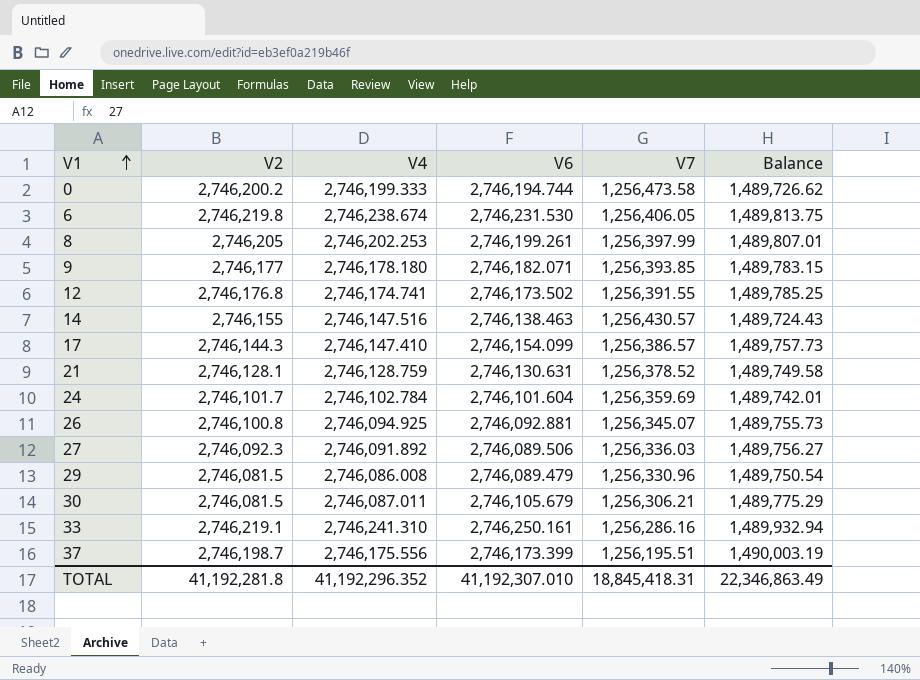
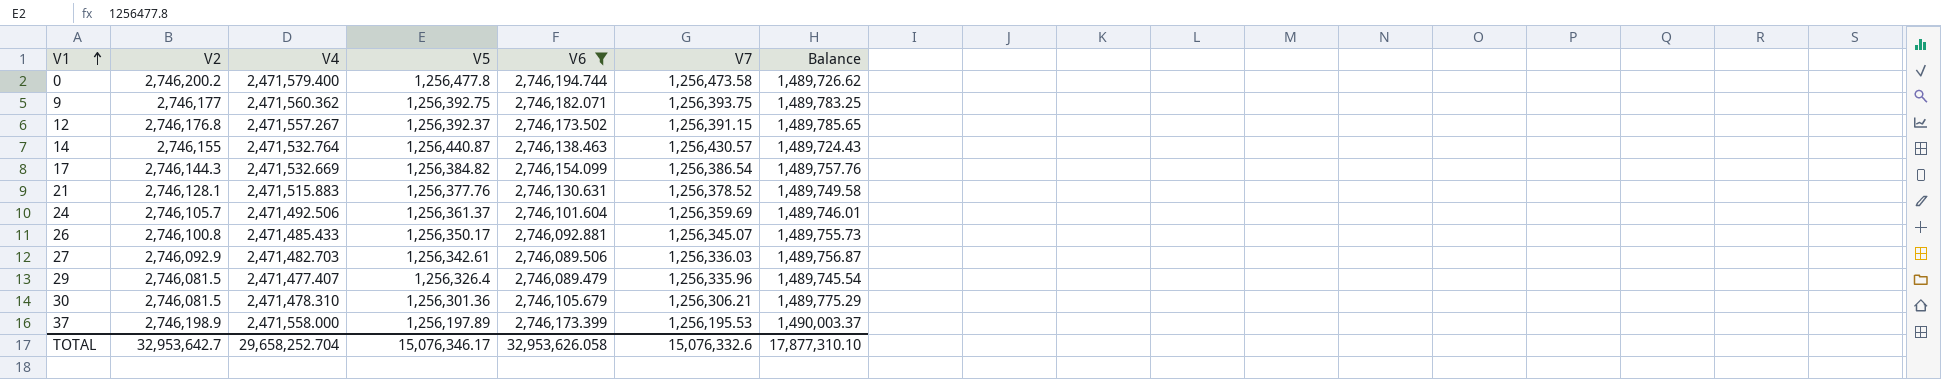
filter: none -> V6 <= 2,746,194.744
column V5 | position: none -> 4
0 | V4: 2,746,199.333 -> 2,471,579.400
9 | V4: 2,746,178.180 -> 2,471,560.362
9 | V7: 1,256,393.85 -> 1,256,393.75
9 | Balance: 1,489,783.15 -> 1,489,783.25
12 | V4: 2,746,174.741 -> 2,471,557.267
12 | V7: 1,256,391.55 -> 1,256,391.15
12 | Balance: 1,489,785.25 -> 1,489,785.65
14 | V4: 2,746,147.516 -> 2,471,532.764
17 | V4: 2,746,147.410 -> 2,471,532.669
17 | V7: 1,256,386.57 -> 1,256,386.54
17 | Balance: 1,489,757.73 -> 1,489,757.76
21 | V4: 2,746,128.759 -> 2,471,515.883
24 | V2: 2,746,101.7 -> 2,746,105.7
24 | V4: 2,746,102.784 -> 2,471,492.506
24 | Balance: 1,489,742.01 -> 1,489,746.01
26 | V4: 2,746,094.925 -> 2,471,485.433
27 | V2: 2,746,092.3 -> 2,746,092.9
27 | V4: 2,746,091.892 -> 2,471,482.703
27 | Balance: 1,489,756.27 -> 1,489,756.87
29 | V4: 2,746,086.008 -> 2,471,477.407
29 | V7: 1,256,330.96 -> 1,256,335.96
29 | Balance: 1,489,750.54 -> 1,489,745.54
30 | V4: 2,746,087.011 -> 2,471,478.310
37 | V2: 2,746,198.7 -> 2,746,198.9
37 | V4: 2,746,175.556 -> 2,471,558.000
37 | V7: 1,256,195.51 -> 1,256,195.53
37 | Balance: 1,490,003.19 -> 1,490,003.37
TOTAL | V2: 41,192,281.8 -> 32,953,642.7
TOTAL | V4: 41,192,296.352 -> 29,658,252.704
TOTAL | V6: 41,192,307.010 -> 32,953,626.058
TOTAL | V7: 18,845,418.31 -> 15,076,332.6
TOTAL | Balance: 22,346,863.49 -> 17,877,310.10

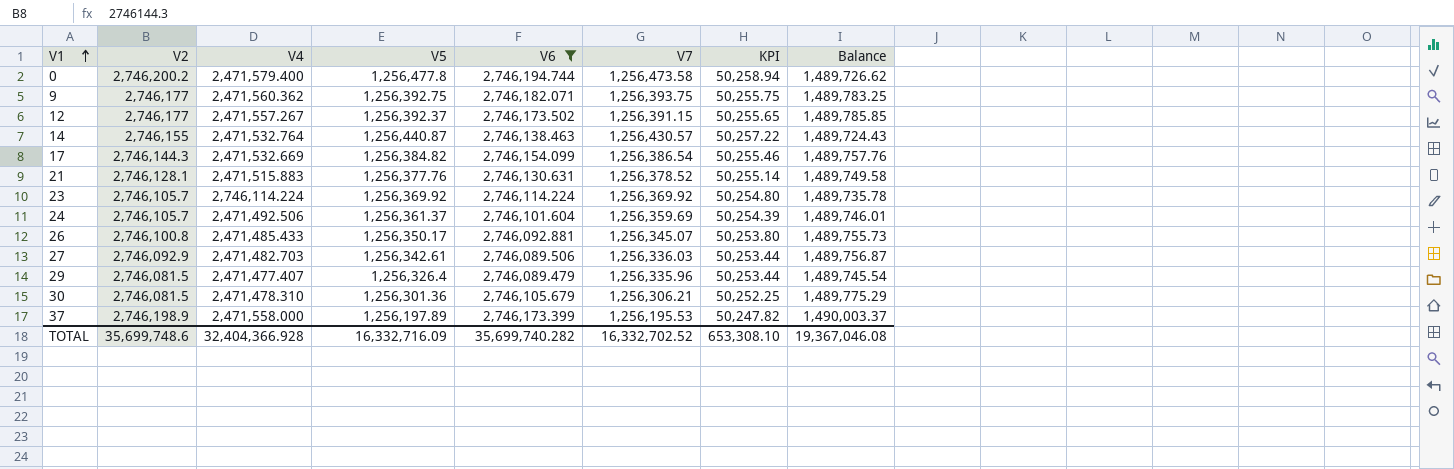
column KPI | formula: none -> [V7] * 0.04
12 | V2: 2,746,176.8 -> 2,746,177
12 | Balance: 1,489,785.65 -> 1,489,785.85
row 23: none -> 2,746,105.7 | 2,746,114.224 | 1,256,369.92 | 2,746,114.224 | 1,256,369.92 | 50,254.80 | 1,489,735.78
TOTAL | V2: 32,953,642.7 -> 35,699,748.6
TOTAL | V4: 29,658,252.704 -> 32,404,366.928
TOTAL | V5: 15,076,346.17 -> 16,332,716.09
TOTAL | V6: 32,953,626.058 -> 35,699,740.282
TOTAL | V7: 15,076,332.6 -> 16,332,702.52
TOTAL | Balance: 17,877,310.10 -> 19,367,046.08

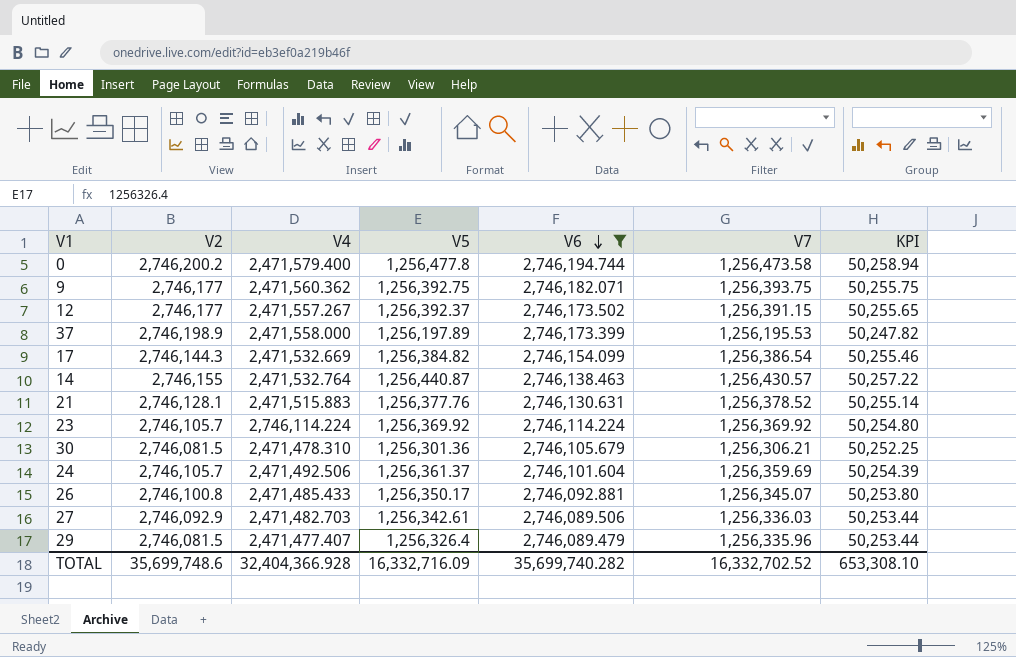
row order: V1 ascending -> V6 descending
column Balance | formula: [V2] - [V7] -> none

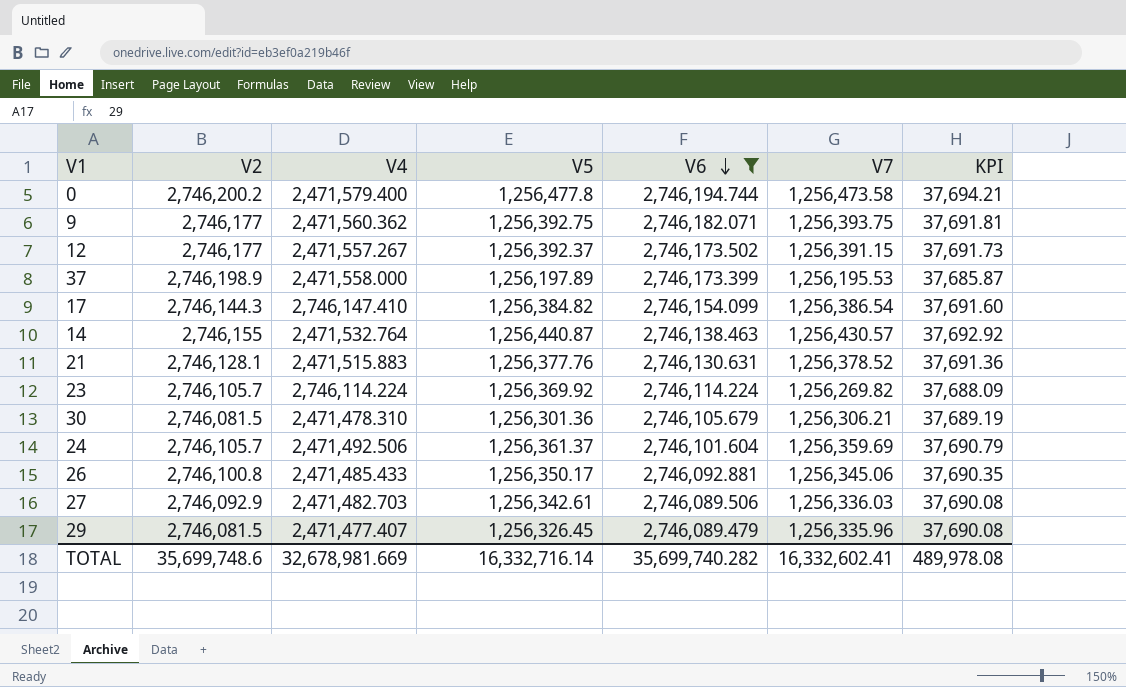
column KPI | formula: [V7] * 0.04 -> [V7] * 0.03
17 | V4: 2,471,532.669 -> 2,746,147.410
23 | V7: 1,256,369.92 -> 1,256,269.82
26 | V7: 1,256,345.07 -> 1,256,345.06
29 | V5: 1,256,326.4 -> 1,256,326.45
TOTAL | V4: 32,404,366.928 -> 32,678,981.669
TOTAL | V5: 16,332,716.09 -> 16,332,716.14
TOTAL | V7: 16,332,702.52 -> 16,332,602.41
TOTAL | KPI: 653,308.10 -> 489,978.08

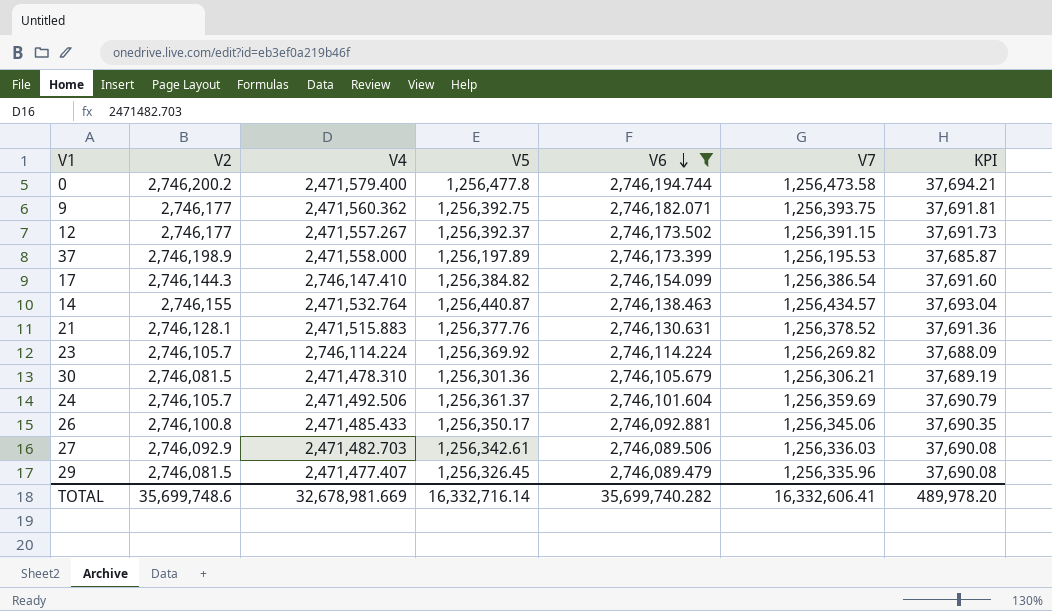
14 | V7: 1,256,430.57 -> 1,256,434.57
14 | KPI: 37,692.92 -> 37,693.04
TOTAL | V7: 16,332,602.41 -> 16,332,606.41
TOTAL | KPI: 489,978.08 -> 489,978.20

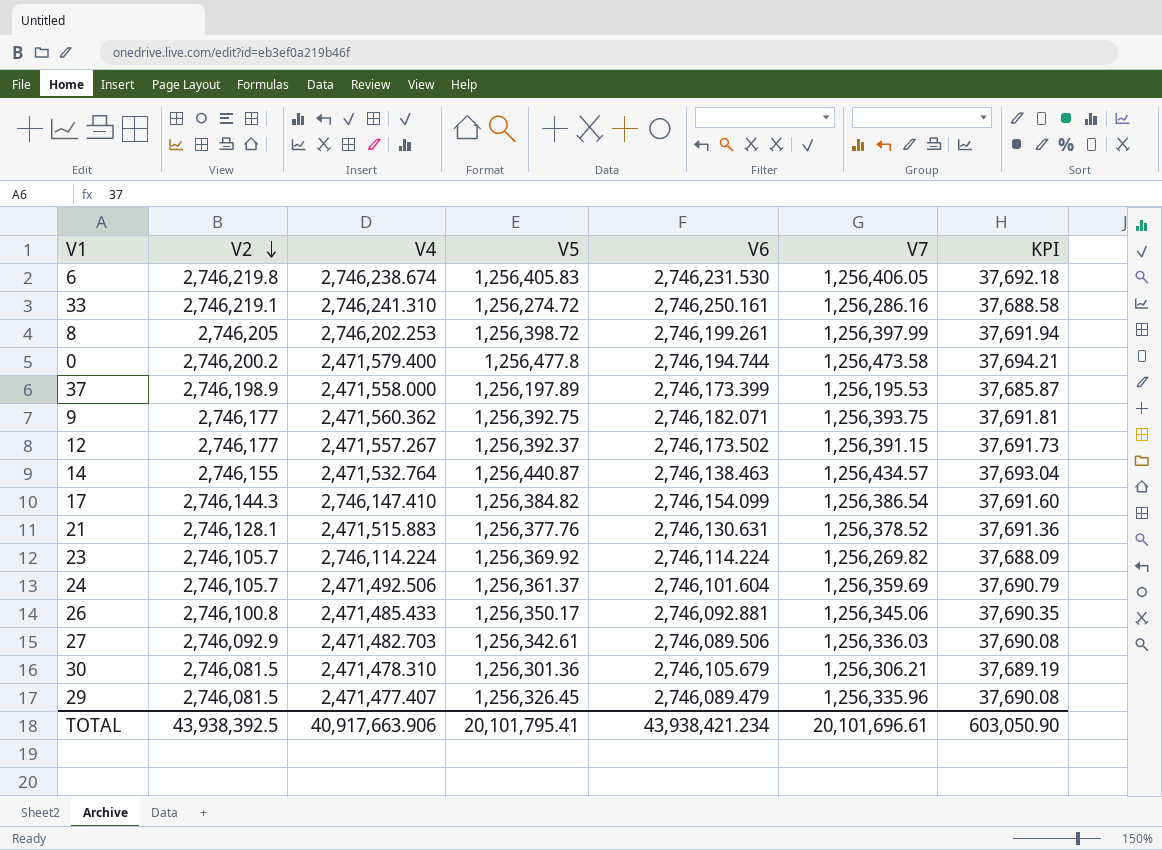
filter: V6 <= 2,746,194.744 -> none
row order: V6 descending -> V2 descending
TOTAL | V2: 35,699,748.6 -> 43,938,392.5
TOTAL | V4: 32,678,981.669 -> 40,917,663.906
TOTAL | V5: 16,332,716.14 -> 20,101,795.41
TOTAL | V6: 35,699,740.282 -> 43,938,421.234
TOTAL | V7: 16,332,606.41 -> 20,101,696.61
TOTAL | KPI: 489,978.20 -> 603,050.90

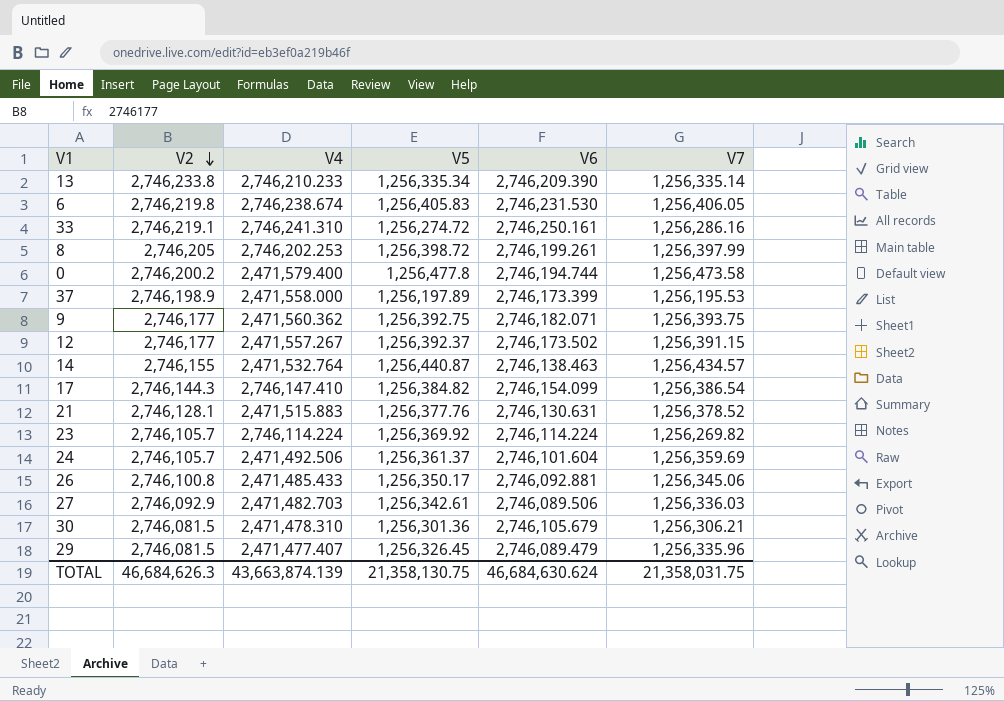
column KPI | formula: [V7] * 0.03 -> none
row 13: none -> 2,746,233.8 | 2,746,210.233 | 1,256,335.34 | 2,746,209.390 | 1,256,335.14
TOTAL | V2: 43,938,392.5 -> 46,684,626.3
TOTAL | V4: 40,917,663.906 -> 43,663,874.139
TOTAL | V5: 20,101,795.41 -> 21,358,130.75
TOTAL | V6: 43,938,421.234 -> 46,684,630.624
TOTAL | V7: 20,101,696.61 -> 21,358,031.75

